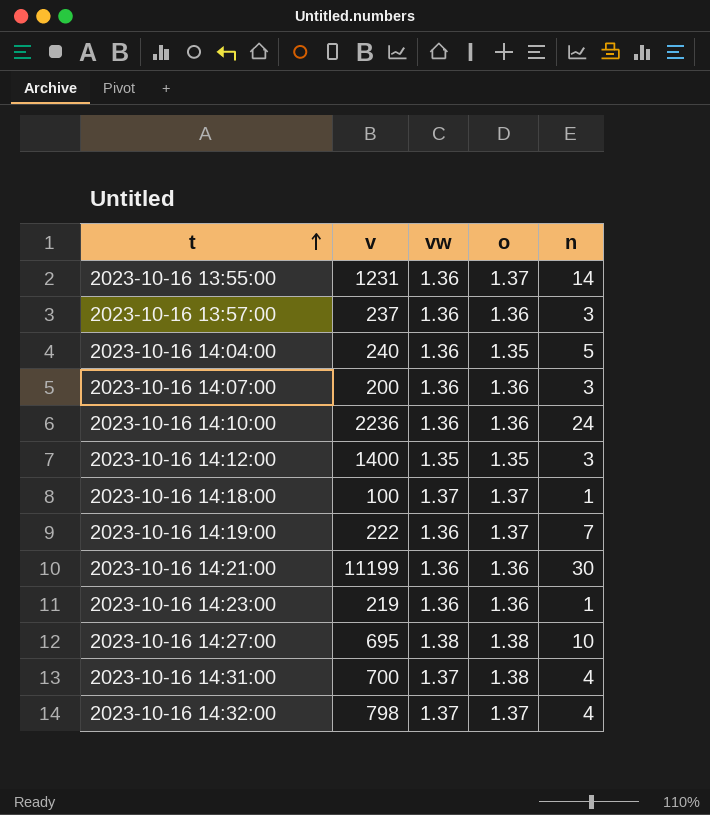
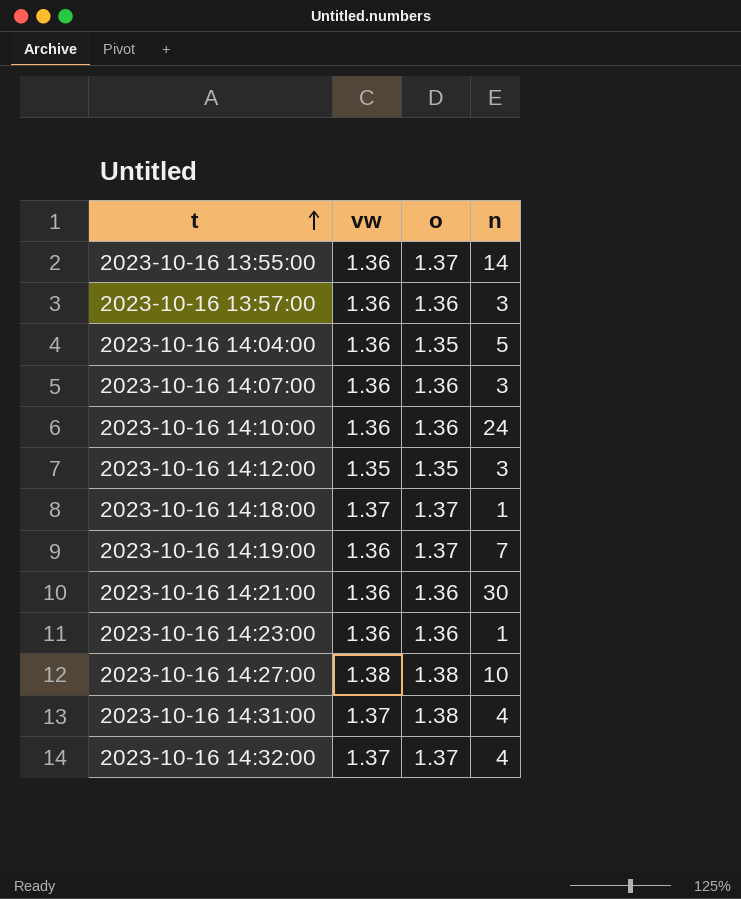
column v | position: 2 -> none

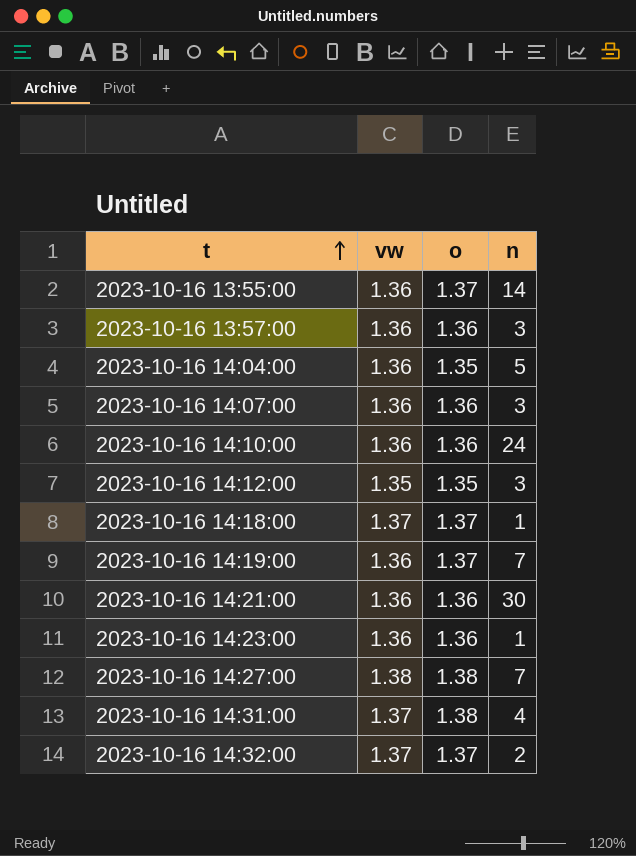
2023-10-16 14:27:00 | n: 10 -> 7
2023-10-16 14:32:00 | n: 4 -> 2

